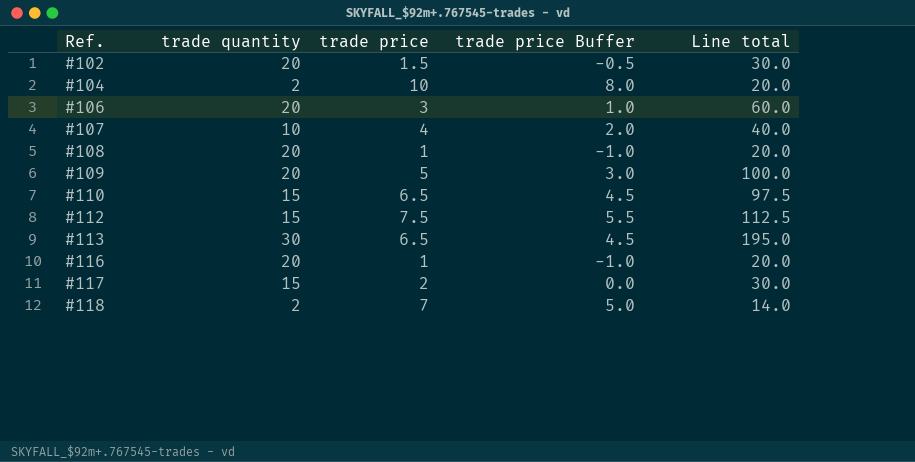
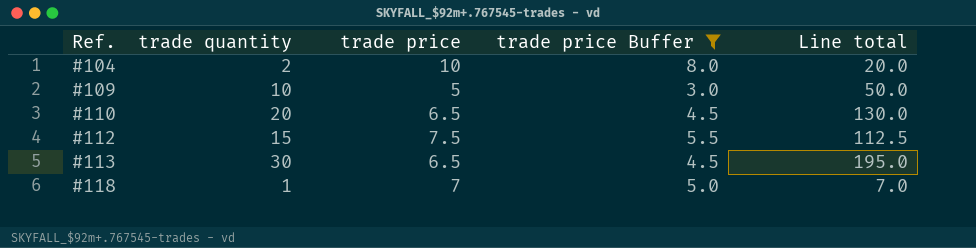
filter: none -> trade price Buffer >= 3.0
#109 | trade quantity: 20 -> 10
#109 | Line total: 100.0 -> 50.0
#110 | trade quantity: 15 -> 20
#110 | Line total: 97.5 -> 130.0
#118 | trade quantity: 2 -> 1
#118 | Line total: 14.0 -> 7.0

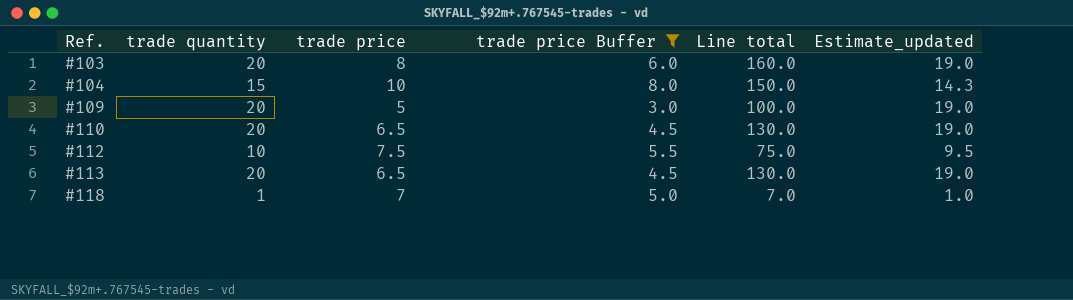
column Estimate_updated | formula: none -> [trade quantity] * 0.95
row #103: none -> 20 | 8 | 6.0 | 160.0 | 19.0
#104 | trade quantity: 2 -> 15
#104 | Line total: 20.0 -> 150.0
#109 | trade quantity: 10 -> 20
#109 | Line total: 50.0 -> 100.0
#112 | trade quantity: 15 -> 10
#112 | Line total: 112.5 -> 75.0
#113 | trade quantity: 30 -> 20
#113 | Line total: 195.0 -> 130.0

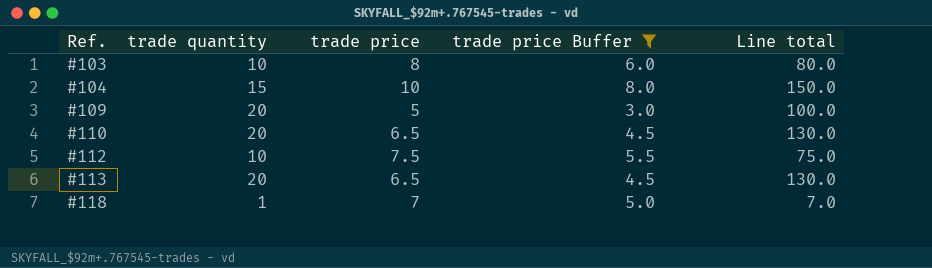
column Estimate_updated | formula: [trade quantity] * 0.95 -> none
#103 | trade quantity: 20 -> 10
#103 | Line total: 160.0 -> 80.0

